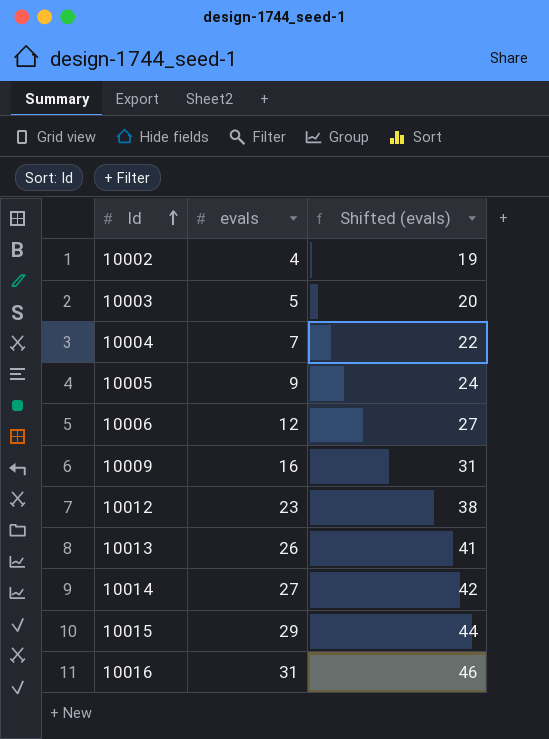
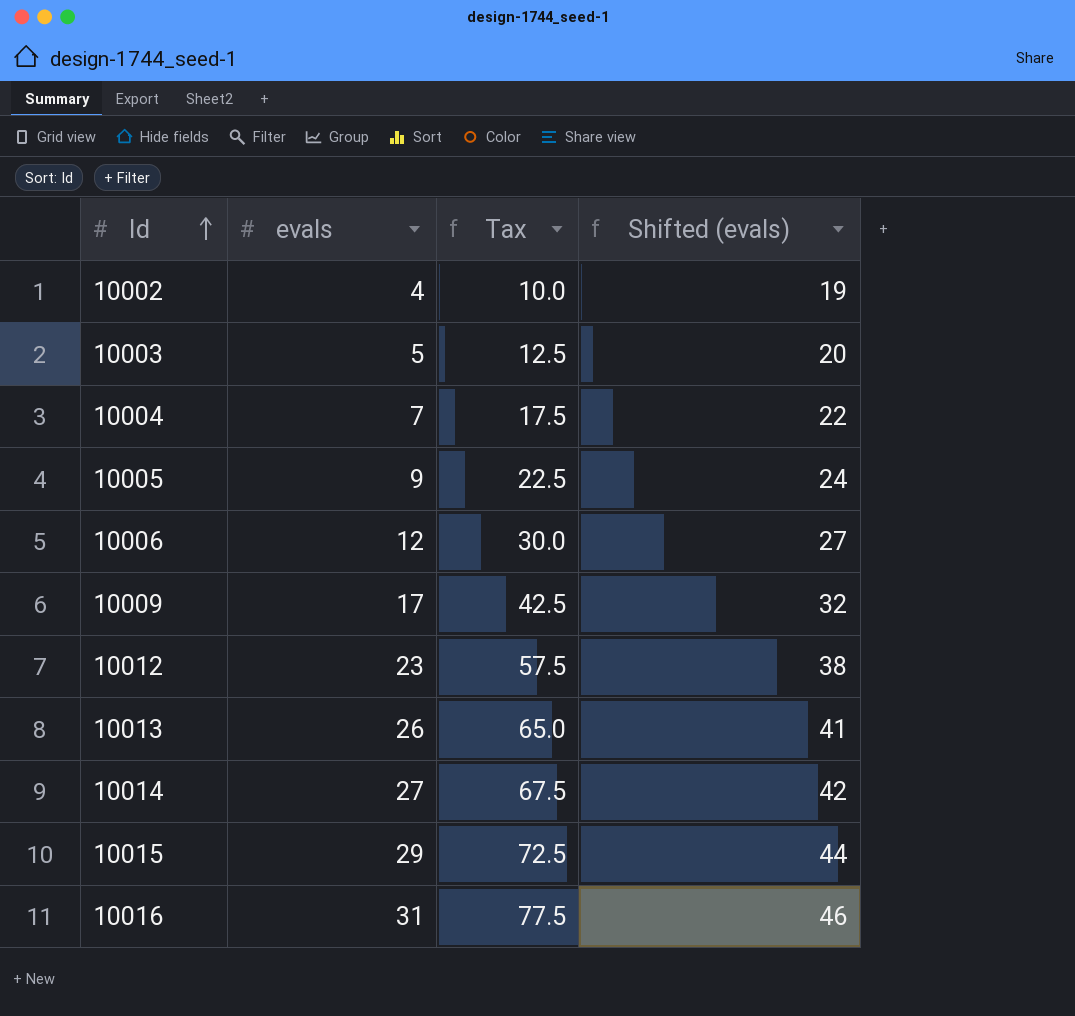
column Tax | formula: none -> [evals] * 2.5
10009 | evals: 16 -> 17
10009 | Shifted (evals): 31 -> 32

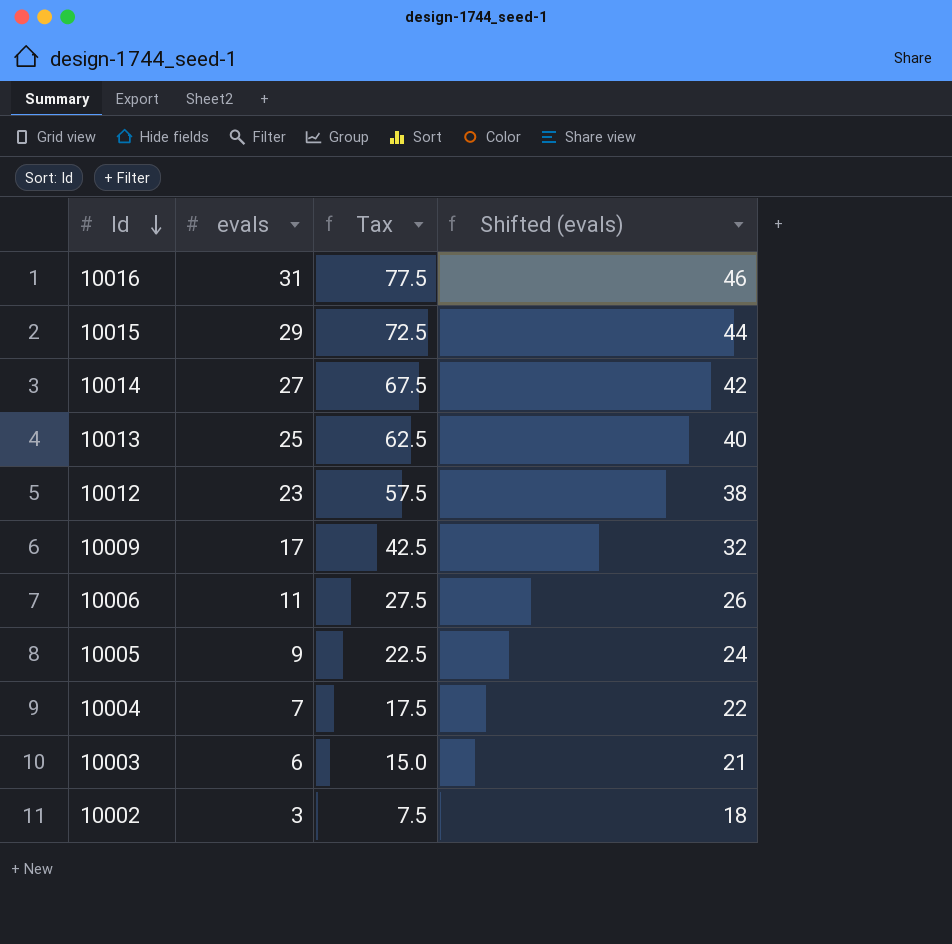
row order: Id ascending -> Id descending
10013 | evals: 26 -> 25
10013 | Tax: 65.0 -> 62.5
10013 | Shifted (evals): 41 -> 40
10006 | evals: 12 -> 11
10006 | Tax: 30.0 -> 27.5
10006 | Shifted (evals): 27 -> 26
10003 | evals: 5 -> 6
10003 | Tax: 12.5 -> 15.0
10003 | Shifted (evals): 20 -> 21
10002 | evals: 4 -> 3
10002 | Tax: 10.0 -> 7.5
10002 | Shifted (evals): 19 -> 18

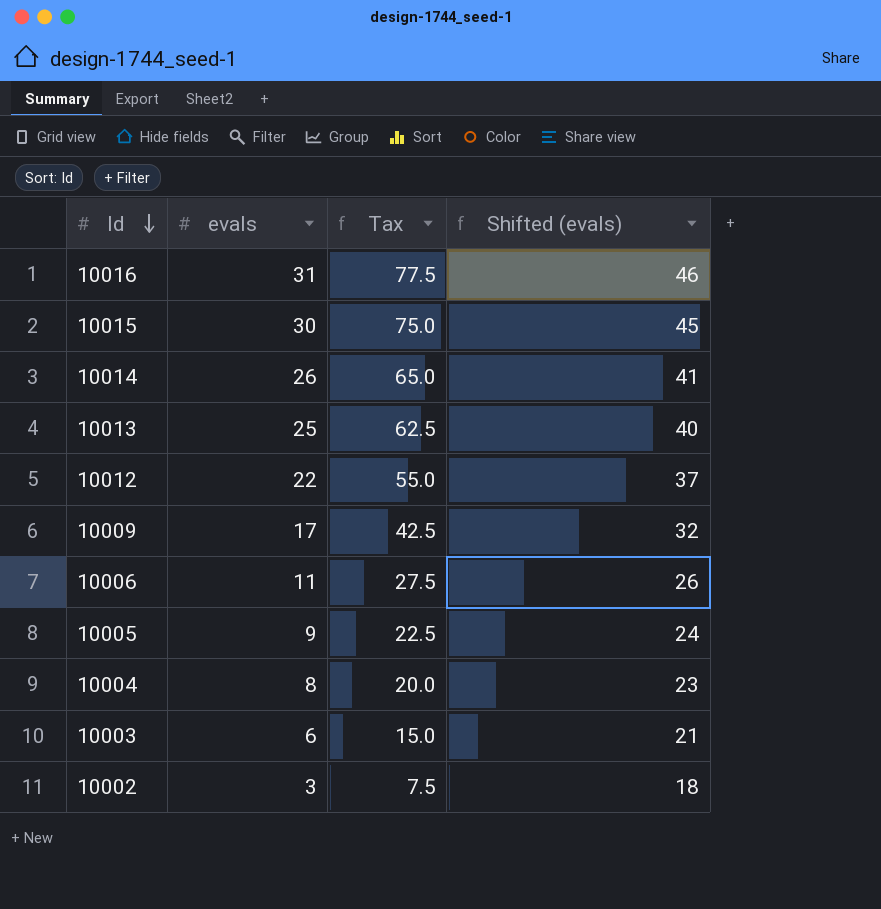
10015 | evals: 29 -> 30
10015 | Tax: 72.5 -> 75.0
10015 | Shifted (evals): 44 -> 45
10014 | evals: 27 -> 26
10014 | Tax: 67.5 -> 65.0
10014 | Shifted (evals): 42 -> 41
10012 | evals: 23 -> 22
10012 | Tax: 57.5 -> 55.0
10012 | Shifted (evals): 38 -> 37
10004 | evals: 7 -> 8
10004 | Tax: 17.5 -> 20.0
10004 | Shifted (evals): 22 -> 23

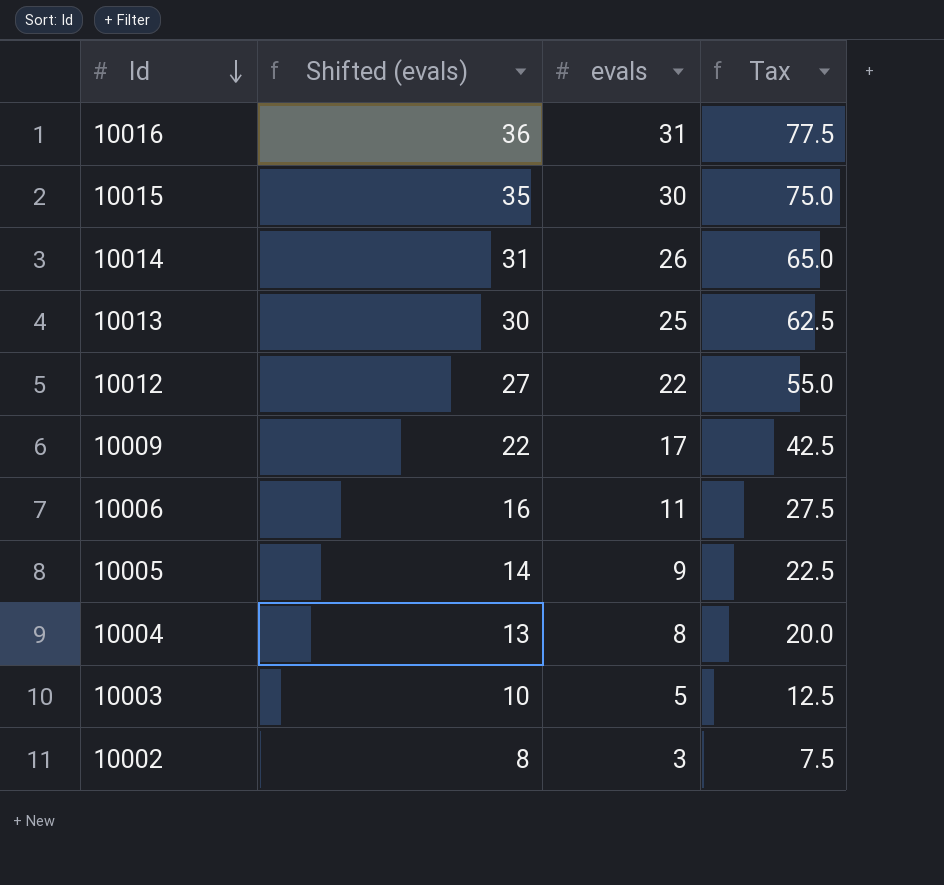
column Shifted (evals) | formula: [evals] + 15 -> [evals] + 5
column Shifted (evals) | position: 4 -> 2
10003 | evals: 6 -> 5
10003 | Tax: 15.0 -> 12.5

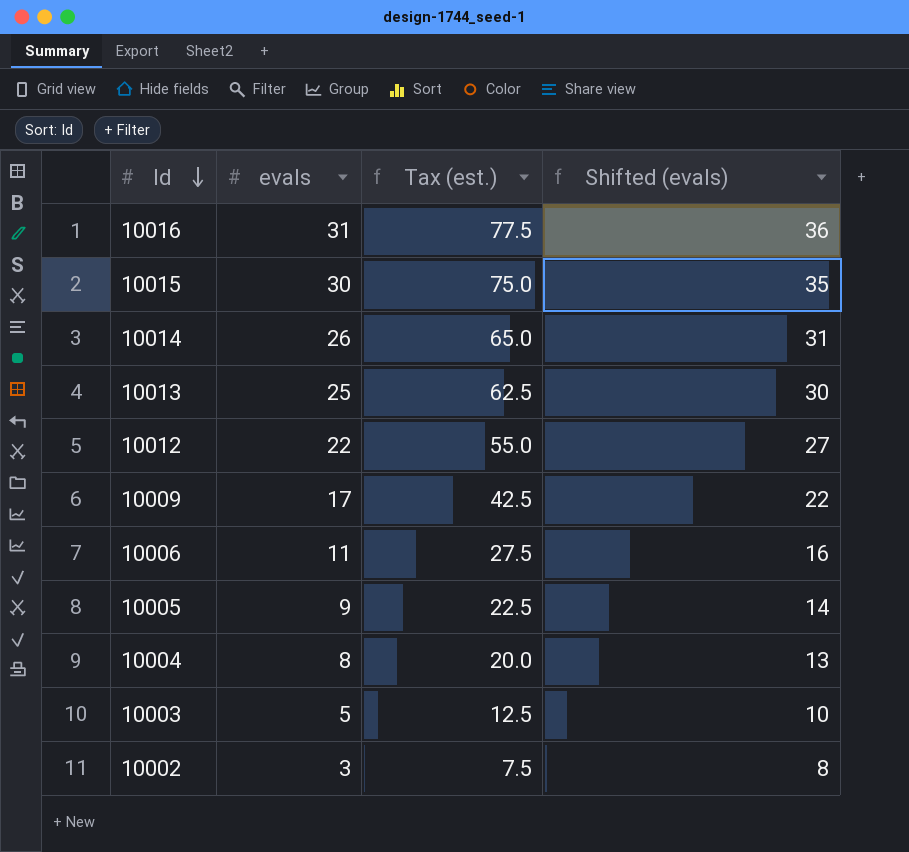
column name: Tax -> Tax (est.)
column Shifted (evals) | position: 2 -> 4

